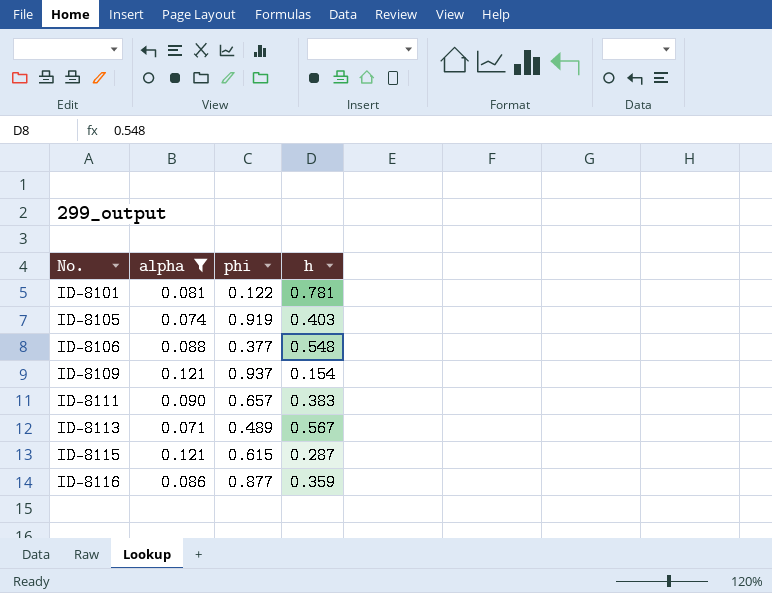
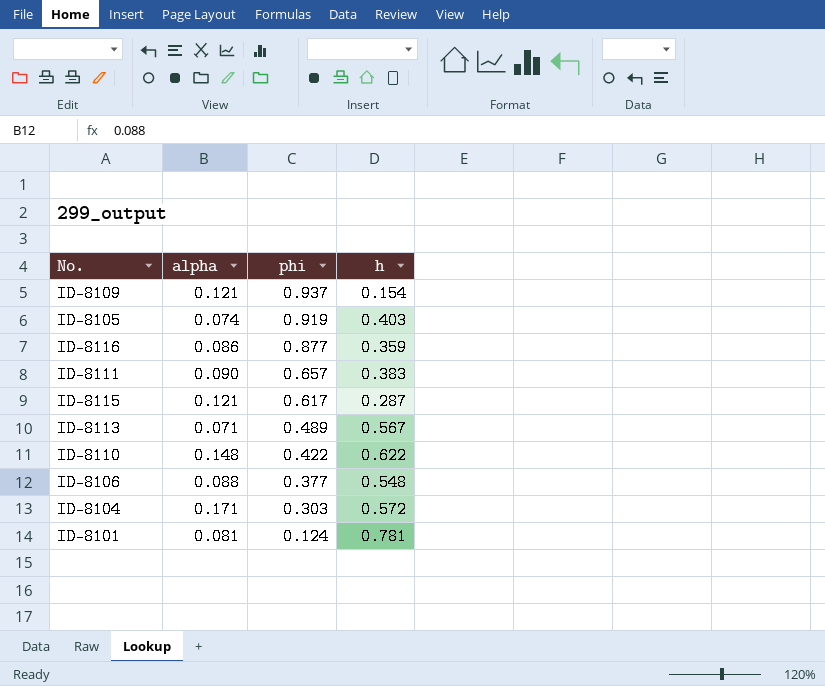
filter: alpha <= 0.121 -> none
row order: No. ascending -> phi descending
ID-8115 | phi: 0.615 -> 0.617
ID-8101 | phi: 0.122 -> 0.124

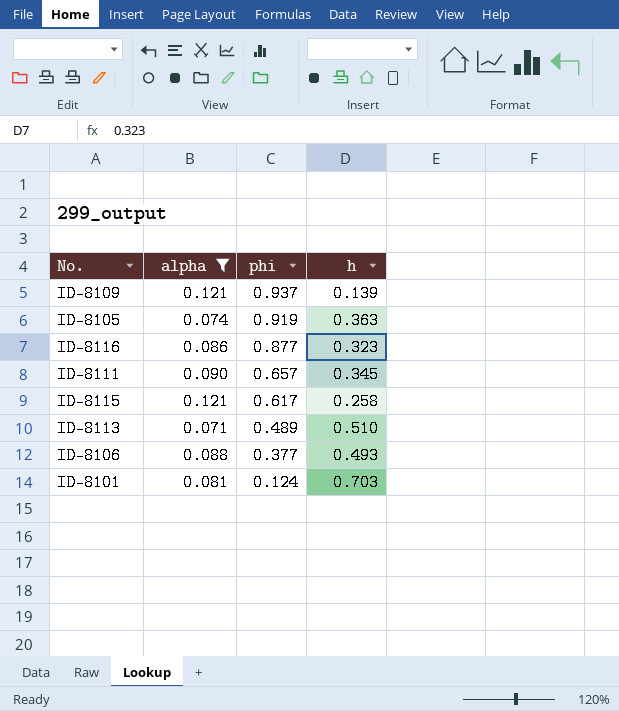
filter: none -> alpha <= 0.121
ID-8109 | h: 0.154 -> 0.139
ID-8105 | h: 0.403 -> 0.363
ID-8116 | h: 0.359 -> 0.323
ID-8111 | h: 0.383 -> 0.345
ID-8115 | h: 0.287 -> 0.258
ID-8113 | h: 0.567 -> 0.510
ID-8106 | h: 0.548 -> 0.493
ID-8101 | h: 0.781 -> 0.703

